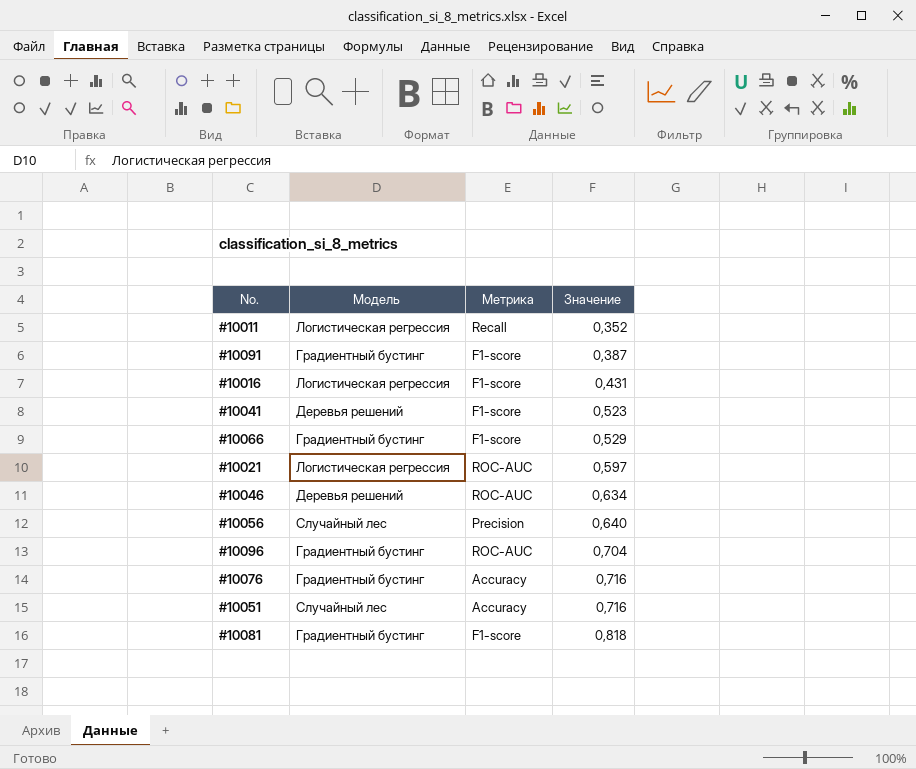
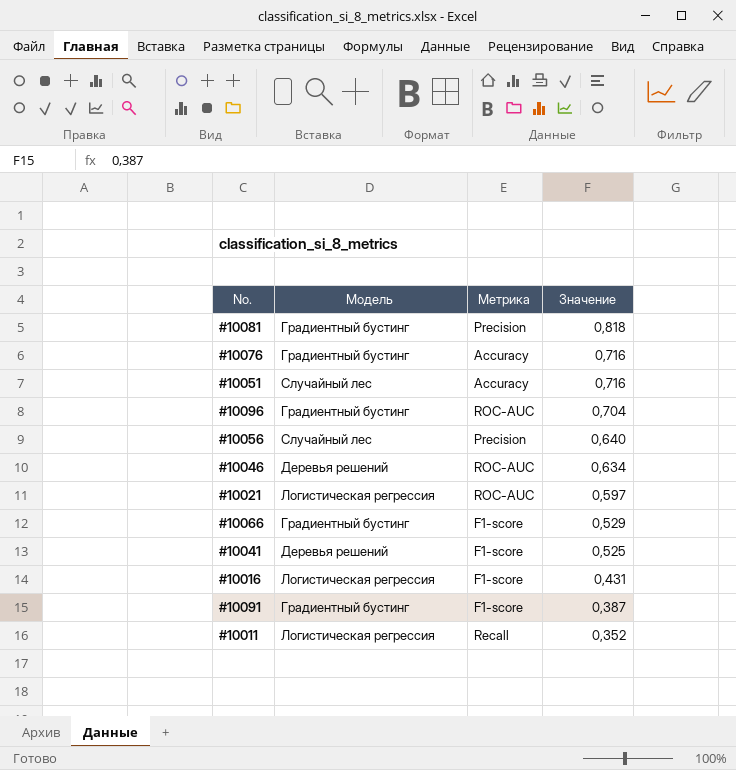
row order: Значение ascending -> Значение descending
#10081 | Метрика: F1-score -> Precision
#10041 | Значение: 0,523 -> 0,525

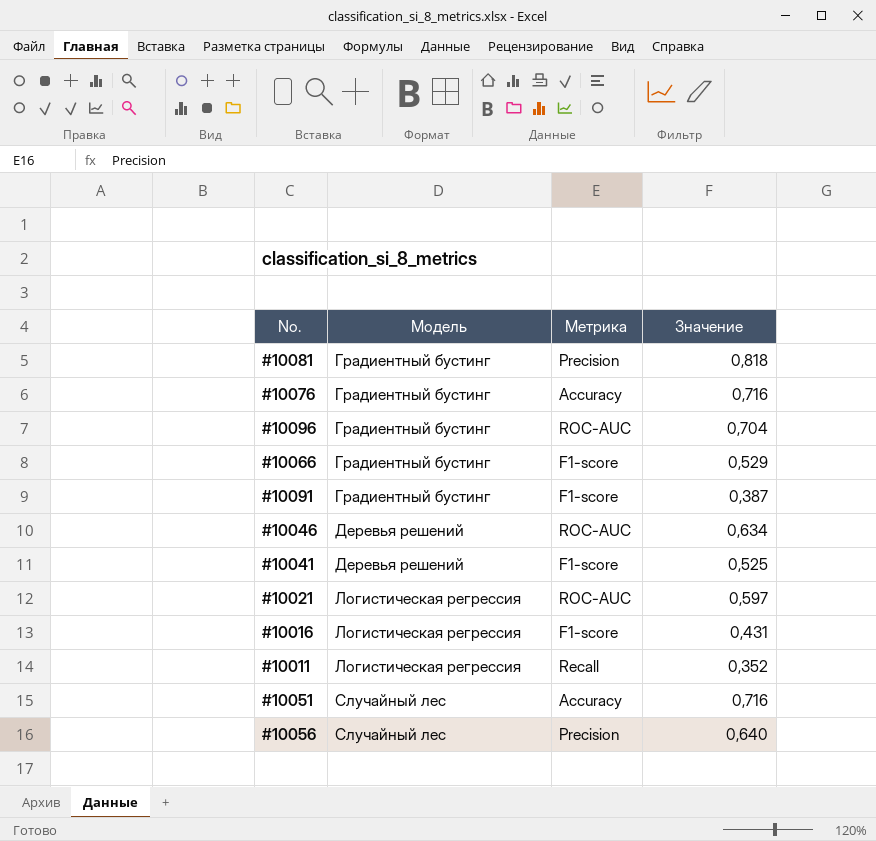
row order: Значение descending -> Модель ascending

